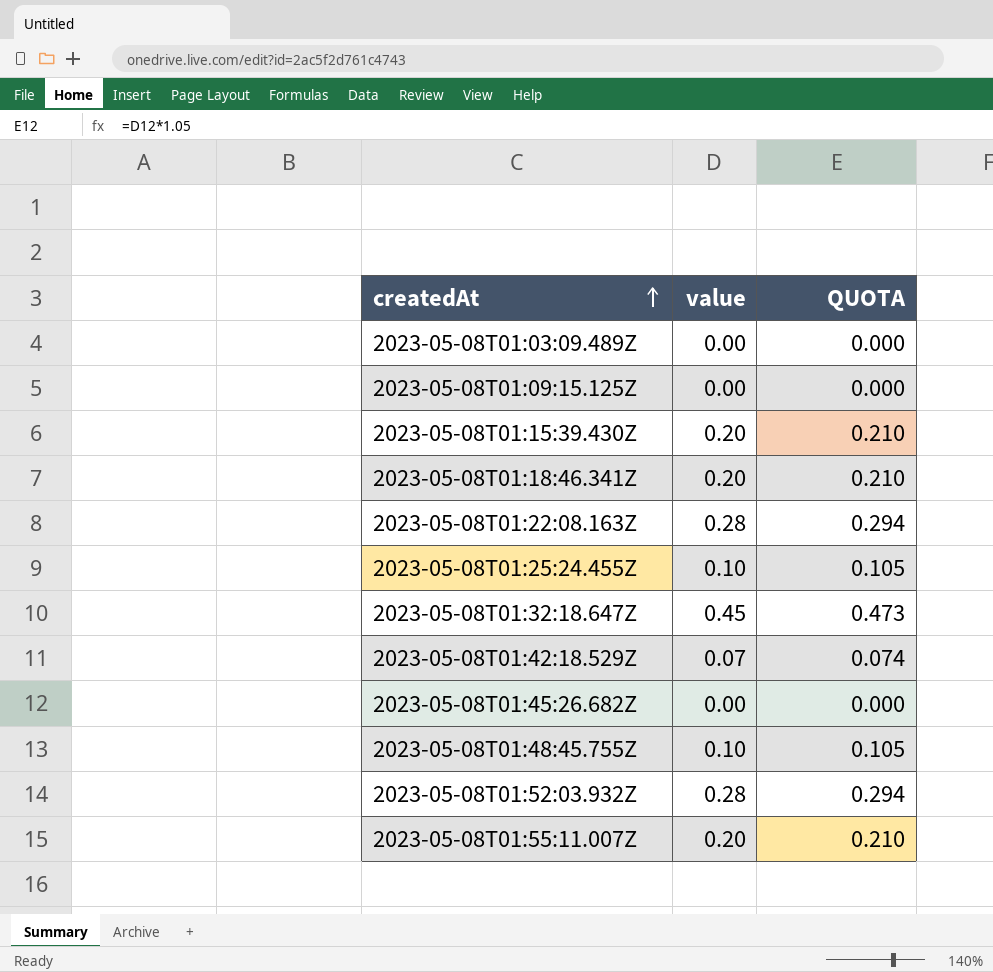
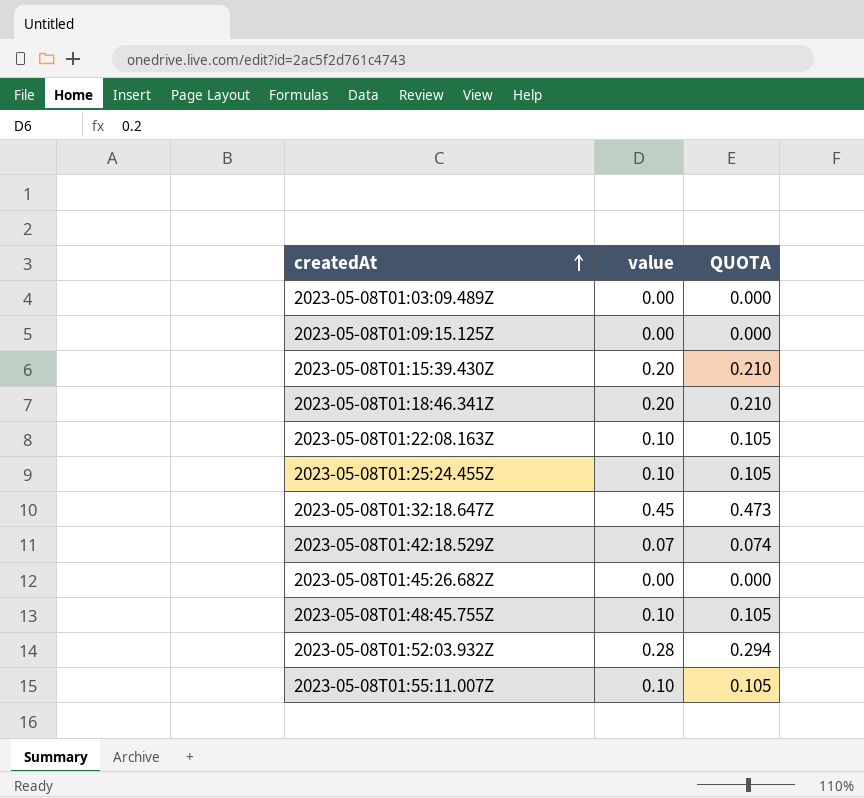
2023-05-08T01:22:08.163Z | value: 0.28 -> 0.10
2023-05-08T01:22:08.163Z | QUOTA: 0.294 -> 0.105
2023-05-08T01:55:11.007Z | value: 0.20 -> 0.10
2023-05-08T01:55:11.007Z | QUOTA: 0.210 -> 0.105

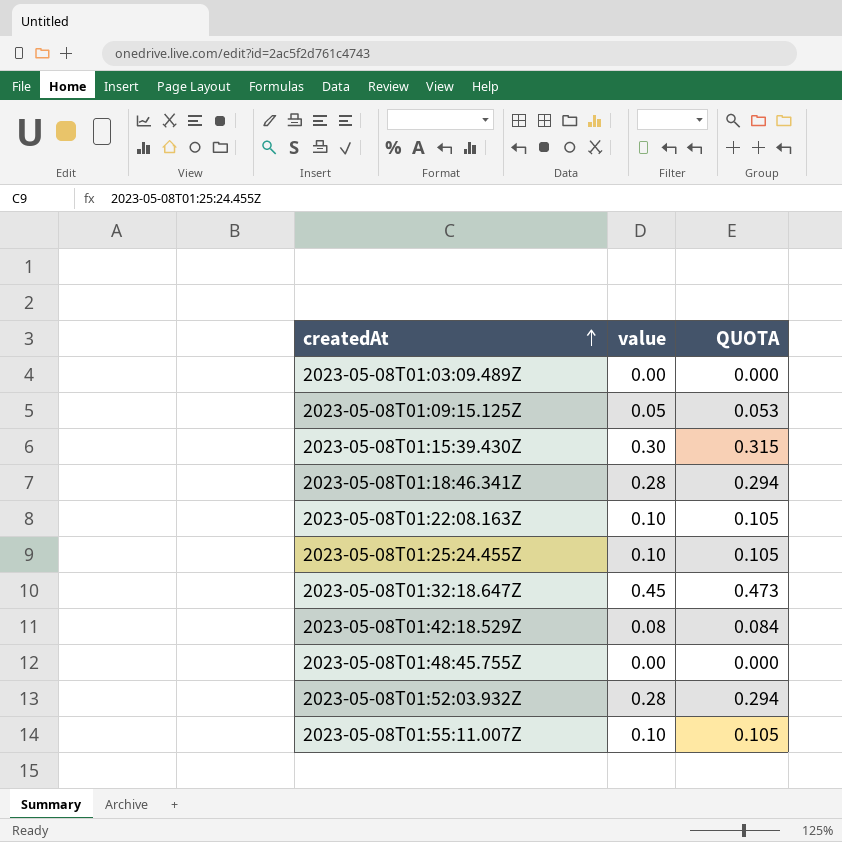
row 2023-05-08T01:45:26.682Z: 0.00 | 0.000 -> none
2023-05-08T01:09:15.125Z | value: 0.00 -> 0.05
2023-05-08T01:09:15.125Z | QUOTA: 0.000 -> 0.053
2023-05-08T01:15:39.430Z | value: 0.20 -> 0.30
2023-05-08T01:15:39.430Z | QUOTA: 0.210 -> 0.315
2023-05-08T01:18:46.341Z | value: 0.20 -> 0.28
2023-05-08T01:18:46.341Z | QUOTA: 0.210 -> 0.294
2023-05-08T01:42:18.529Z | value: 0.07 -> 0.08
2023-05-08T01:42:18.529Z | QUOTA: 0.074 -> 0.084
2023-05-08T01:48:45.755Z | value: 0.10 -> 0.00
2023-05-08T01:48:45.755Z | QUOTA: 0.105 -> 0.000

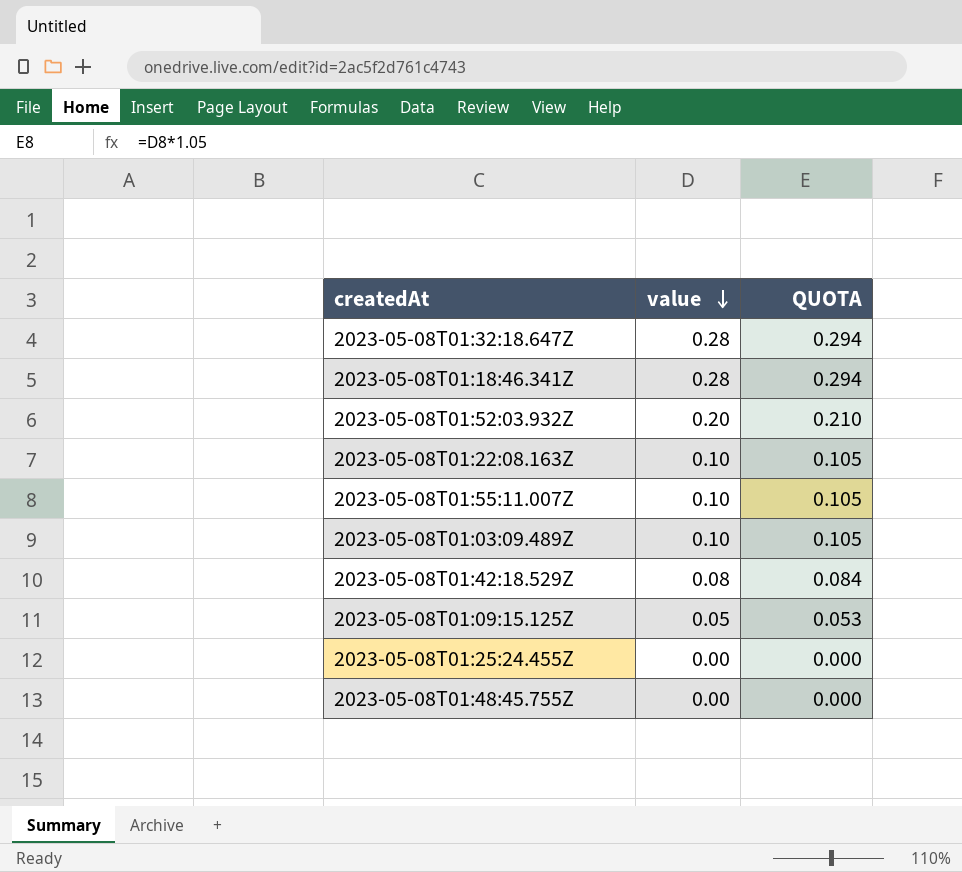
row order: createdAt ascending -> value descending
row 2023-05-08T01:15:39.430Z: 0.30 | 0.315 -> none
2023-05-08T01:32:18.647Z | value: 0.45 -> 0.28
2023-05-08T01:32:18.647Z | QUOTA: 0.473 -> 0.294
2023-05-08T01:52:03.932Z | value: 0.28 -> 0.20
2023-05-08T01:52:03.932Z | QUOTA: 0.294 -> 0.210
2023-05-08T01:03:09.489Z | value: 0.00 -> 0.10
2023-05-08T01:03:09.489Z | QUOTA: 0.000 -> 0.105
2023-05-08T01:25:24.455Z | value: 0.10 -> 0.00
2023-05-08T01:25:24.455Z | QUOTA: 0.105 -> 0.000

